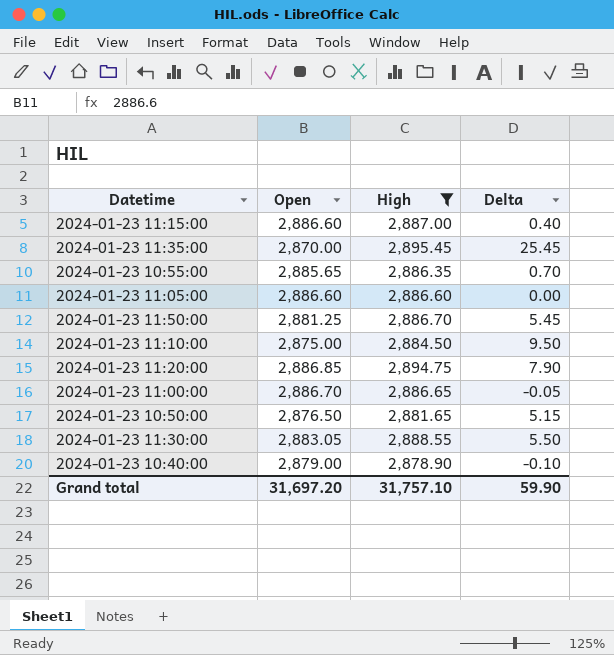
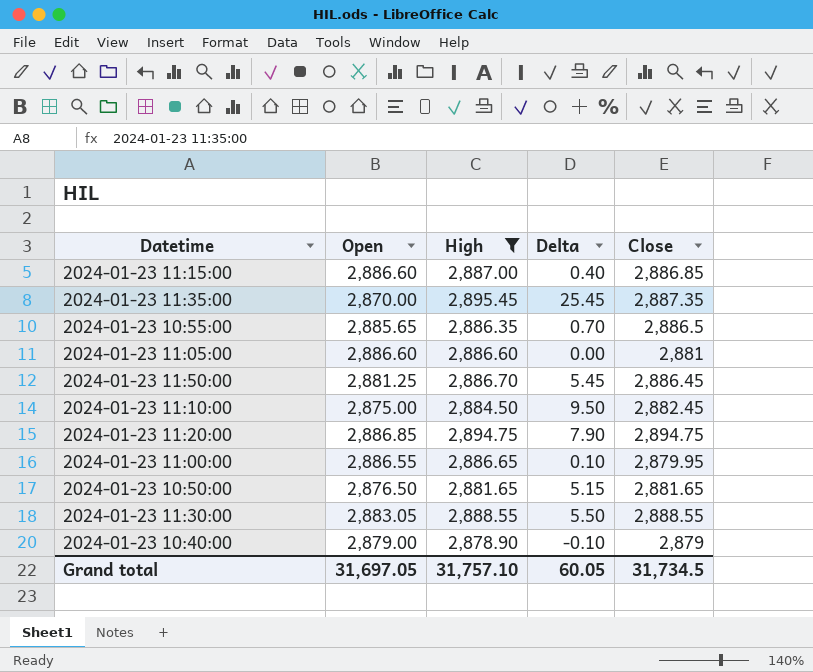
column Close | position: none -> 5
2024-01-23 11:00:00 | Open: 2,886.70 -> 2,886.55
2024-01-23 11:00:00 | Delta: -0.05 -> 0.10
Grand total | Open: 31,697.20 -> 31,697.05
Grand total | Delta: 59.90 -> 60.05

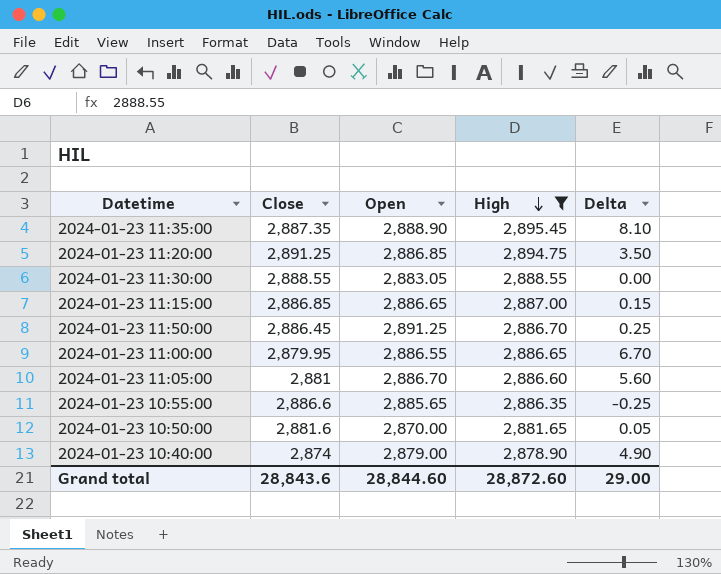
row order: none -> High descending
column Close | position: 5 -> 2
column Delta | formula: [High] - [Open] -> [High] - [Close]
row 2024-01-23 11:10:00: 2,875.00 | 2,884.50 | 9.50 | 2,882.45 -> none
2024-01-23 11:35:00 | Open: 2,870.00 -> 2,888.90
2024-01-23 11:20:00 | Close: 2,894.75 -> 2,891.25
2024-01-23 11:15:00 | Open: 2,886.60 -> 2,886.65
2024-01-23 11:50:00 | Open: 2,881.25 -> 2,891.25
2024-01-23 11:05:00 | Open: 2,886.60 -> 2,886.70
2024-01-23 10:55:00 | Close: 2,886.5 -> 2,886.6
2024-01-23 10:50:00 | Close: 2,881.65 -> 2,881.6
2024-01-23 10:50:00 | Open: 2,876.50 -> 2,870.00
2024-01-23 10:40:00 | Close: 2,879 -> 2,874
Grand total | Close: 31,734.5 -> 28,843.6
Grand total | Open: 31,697.05 -> 28,844.60
Grand total | High: 31,757.10 -> 28,872.60
Grand total | Delta: 60.05 -> 29.00

